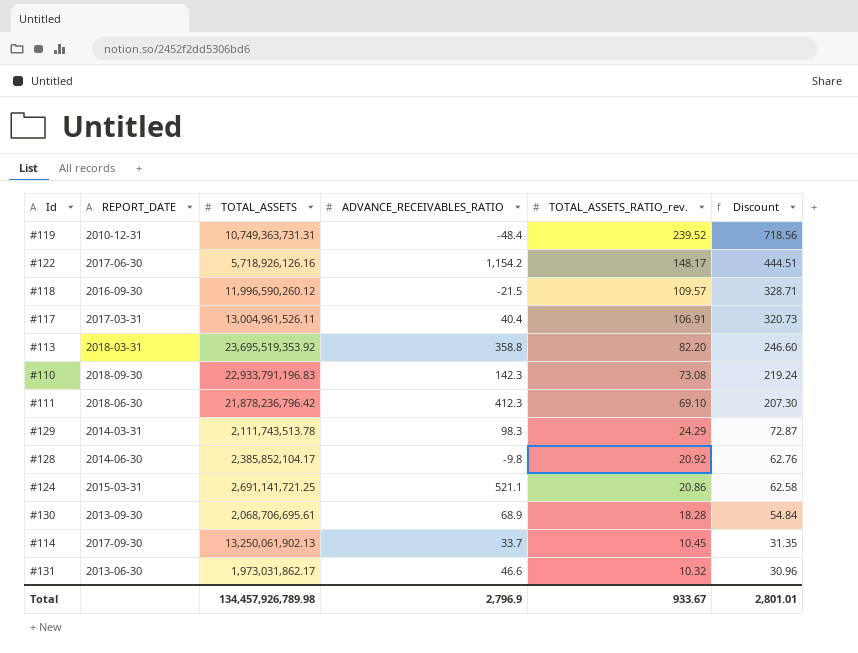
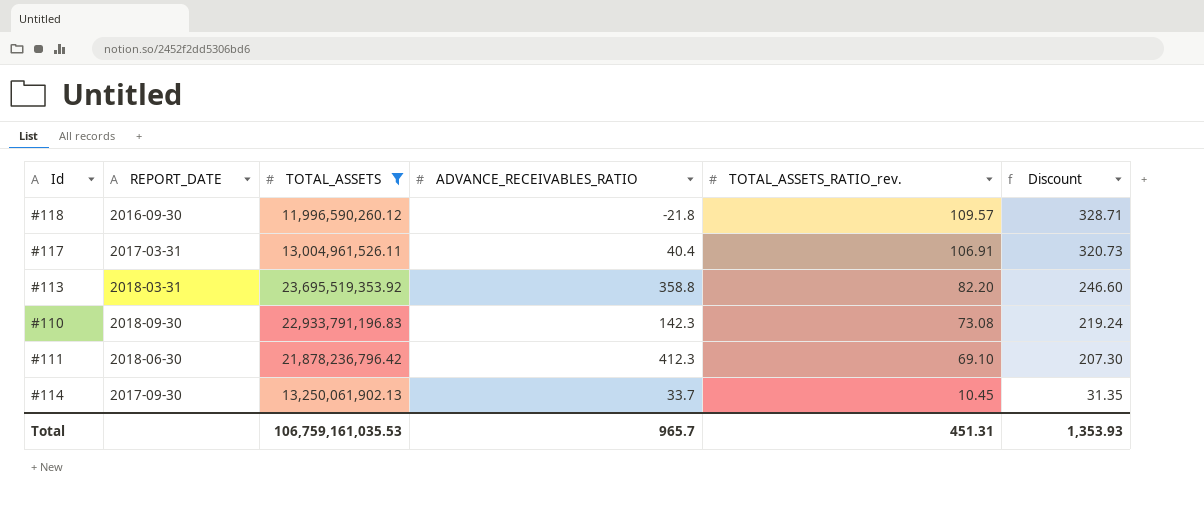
filter: none -> TOTAL_ASSETS >= 11,996,590,260.12
#118 | ADVANCE_RECEIVABLES_RATIO: -21.5 -> -21.8
Total | TOTAL_ASSETS: 134,457,926,789.98 -> 106,759,161,035.53
Total | ADVANCE_RECEIVABLES_RATIO: 2,796.9 -> 965.7
Total | TOTAL_ASSETS_RATIO_rev.: 933.67 -> 451.31
Total | Discount: 2,801.01 -> 1,353.93

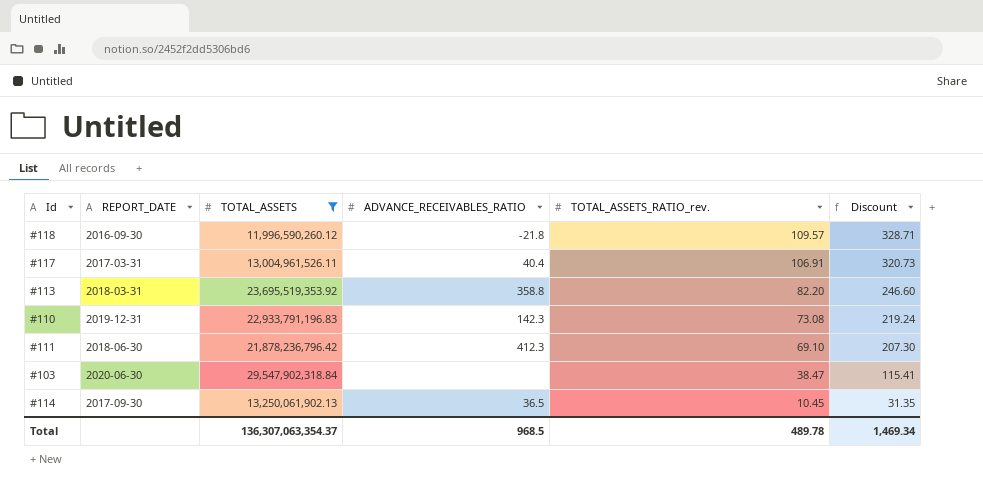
#110 | REPORT_DATE: 2018-09-30 -> 2019-12-31
row #103: none -> 2020-06-30 | 29,547,902,318.84 | none | 38.47 | 115.41
#114 | ADVANCE_RECEIVABLES_RATIO: 33.7 -> 36.5
Total | TOTAL_ASSETS: 106,759,161,035.53 -> 136,307,063,354.37
Total | ADVANCE_RECEIVABLES_RATIO: 965.7 -> 968.5
Total | TOTAL_ASSETS_RATIO_rev.: 451.31 -> 489.78
Total | Discount: 1,353.93 -> 1,469.34

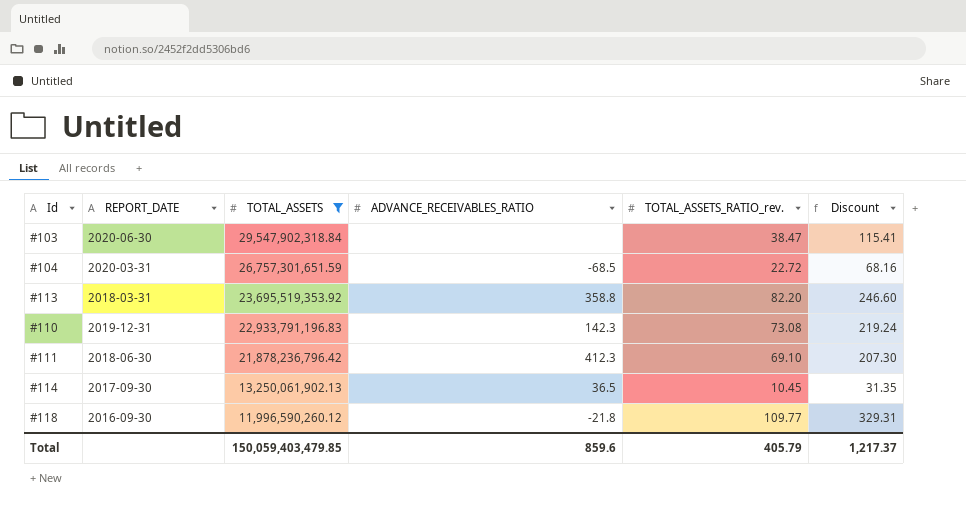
row order: TOTAL_ASSETS_RATIO_rev. descending -> TOTAL_ASSETS descending
row #117: 2017-03-31 | 13,004,961,526.11 | 40.4 | 106.91 | 320.73 -> none
row #104: none -> 2020-03-31 | 26,757,301,651.59 | -68.5 | 22.72 | 68.16
#118 | TOTAL_ASSETS_RATIO_rev.: 109.57 -> 109.77
#118 | Discount: 328.71 -> 329.31
Total | TOTAL_ASSETS: 136,307,063,354.37 -> 150,059,403,479.85
Total | ADVANCE_RECEIVABLES_RATIO: 968.5 -> 859.6
Total | TOTAL_ASSETS_RATIO_rev.: 489.78 -> 405.79
Total | Discount: 1,469.34 -> 1,217.37

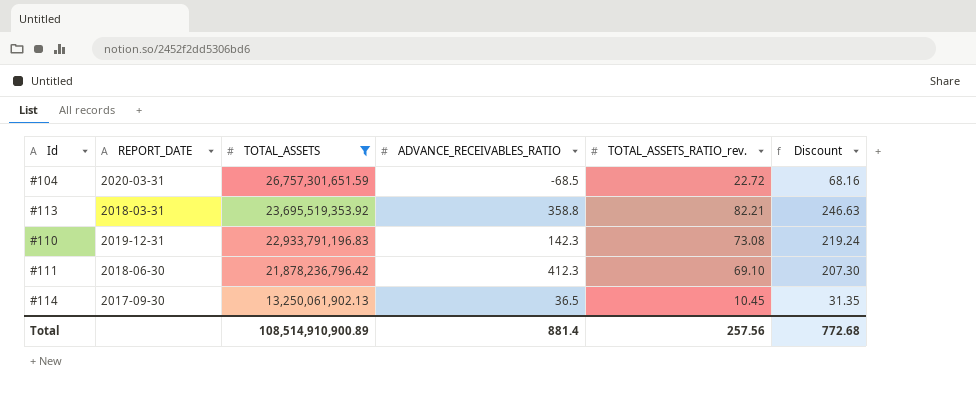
row #103: 2020-06-30 | 29,547,902,318.84 | none | 38.47 | 115.41 -> none
row #118: 2016-09-30 | 11,996,590,260.12 | -21.8 | 109.77 | 329.31 -> none
#113 | TOTAL_ASSETS_RATIO_rev.: 82.20 -> 82.21
#113 | Discount: 246.60 -> 246.63
Total | TOTAL_ASSETS: 150,059,403,479.85 -> 108,514,910,900.89
Total | ADVANCE_RECEIVABLES_RATIO: 859.6 -> 881.4
Total | TOTAL_ASSETS_RATIO_rev.: 405.79 -> 257.56
Total | Discount: 1,217.37 -> 772.68

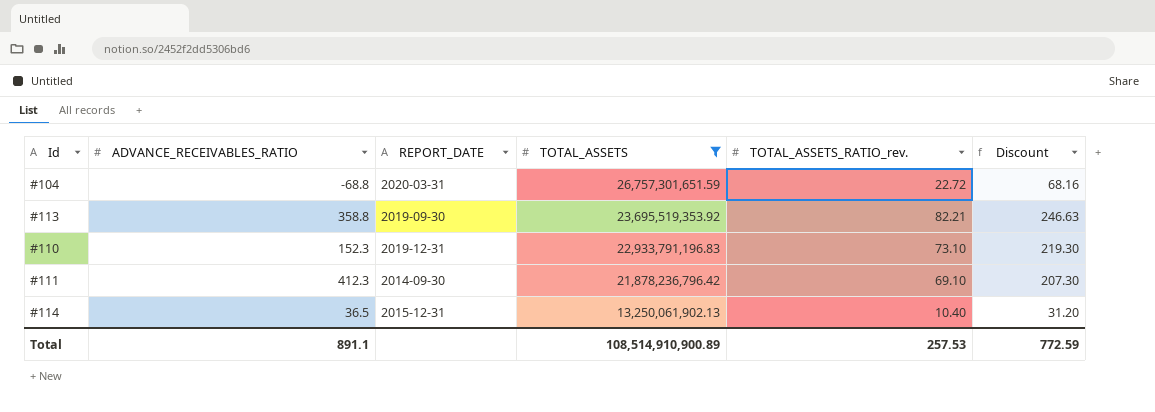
column ADVANCE_RECEIVABLES_RATIO | position: 4 -> 2
#104 | ADVANCE_RECEIVABLES_RATIO: -68.5 -> -68.8
#113 | REPORT_DATE: 2018-03-31 -> 2019-09-30
#110 | ADVANCE_RECEIVABLES_RATIO: 142.3 -> 152.3
#110 | TOTAL_ASSETS_RATIO_rev.: 73.08 -> 73.10
#110 | Discount: 219.24 -> 219.30
#111 | REPORT_DATE: 2018-06-30 -> 2014-09-30
#114 | REPORT_DATE: 2017-09-30 -> 2015-12-31
#114 | TOTAL_ASSETS_RATIO_rev.: 10.45 -> 10.40
#114 | Discount: 31.35 -> 31.20
Total | ADVANCE_RECEIVABLES_RATIO: 881.4 -> 891.1
Total | TOTAL_ASSETS_RATIO_rev.: 257.56 -> 257.53
Total | Discount: 772.68 -> 772.59

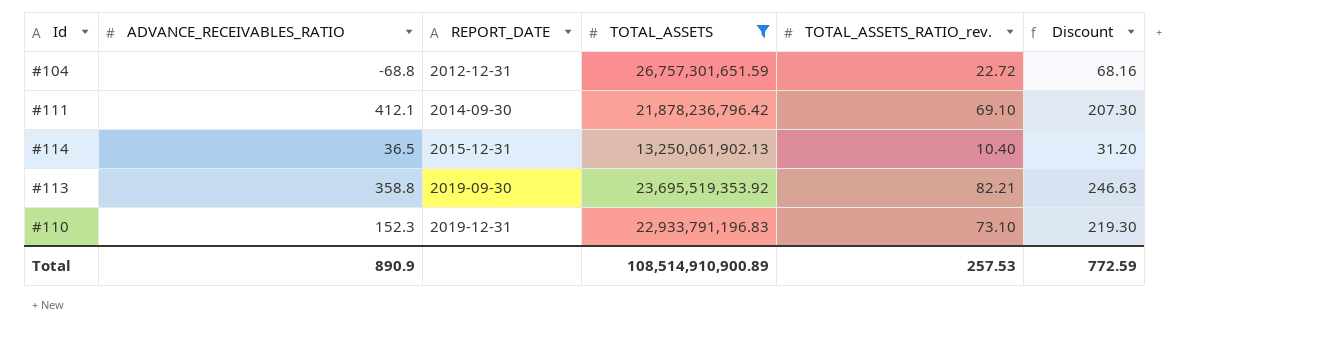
row order: TOTAL_ASSETS descending -> REPORT_DATE ascending
#104 | REPORT_DATE: 2020-03-31 -> 2012-12-31
#111 | ADVANCE_RECEIVABLES_RATIO: 412.3 -> 412.1
Total | ADVANCE_RECEIVABLES_RATIO: 891.1 -> 890.9

